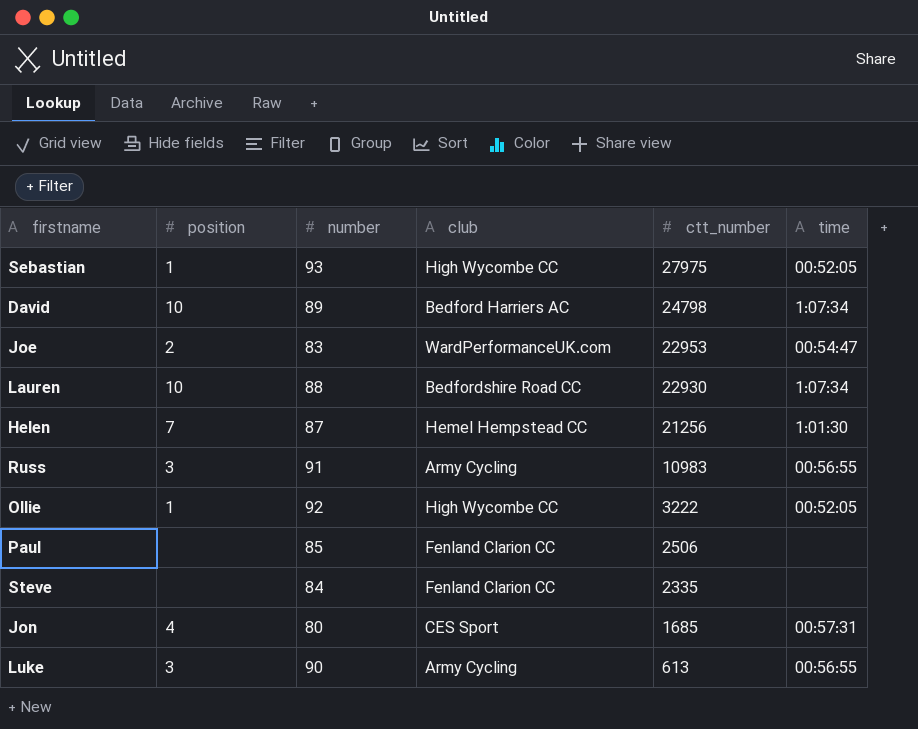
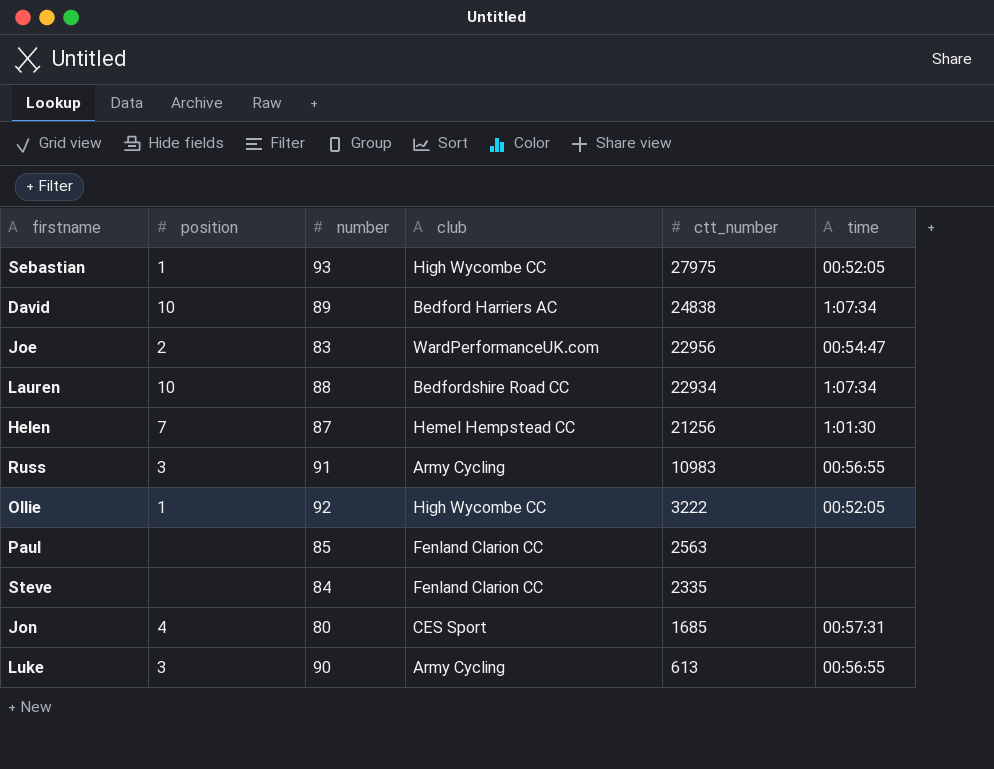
David | ctt_number: 24798 -> 24838
Joe | ctt_number: 22953 -> 22956
Lauren | ctt_number: 22930 -> 22934
Paul | ctt_number: 2506 -> 2563

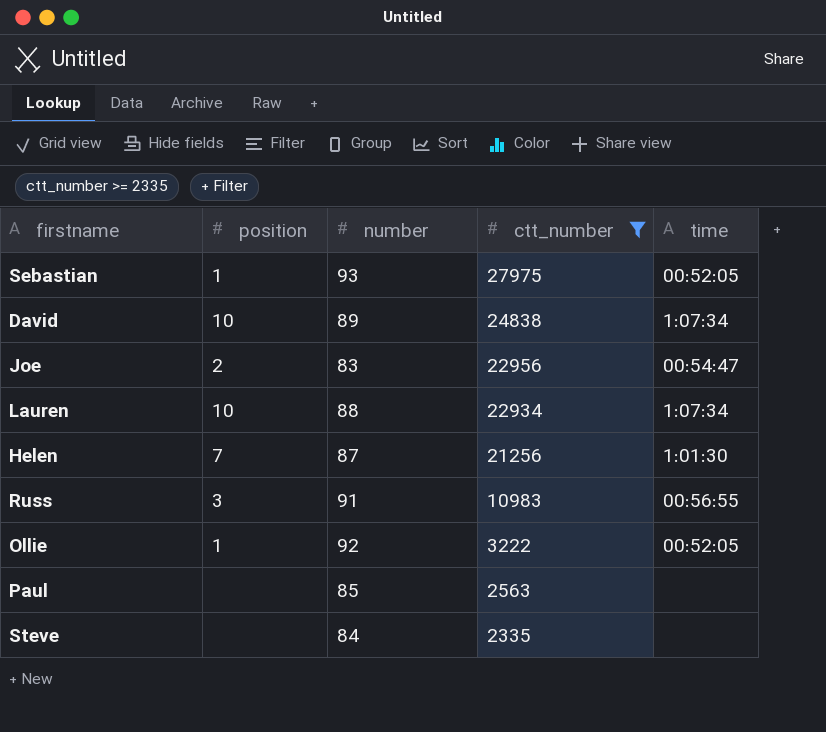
filter: none -> ctt_number >= 2335
column club | position: 4 -> none

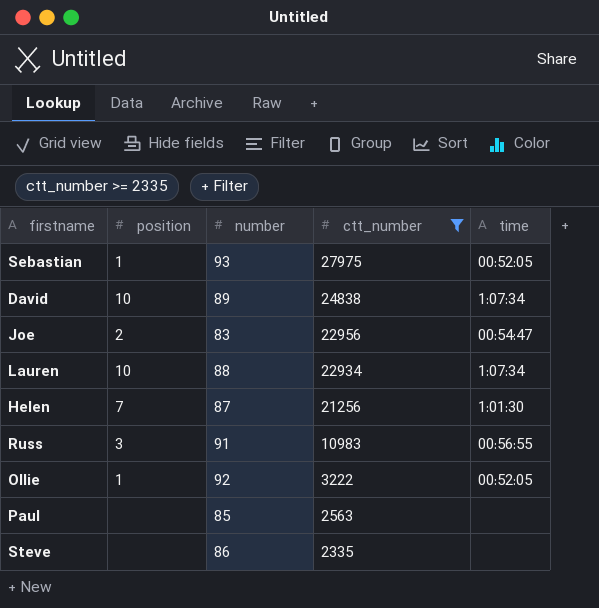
Steve | number: 84 -> 86

